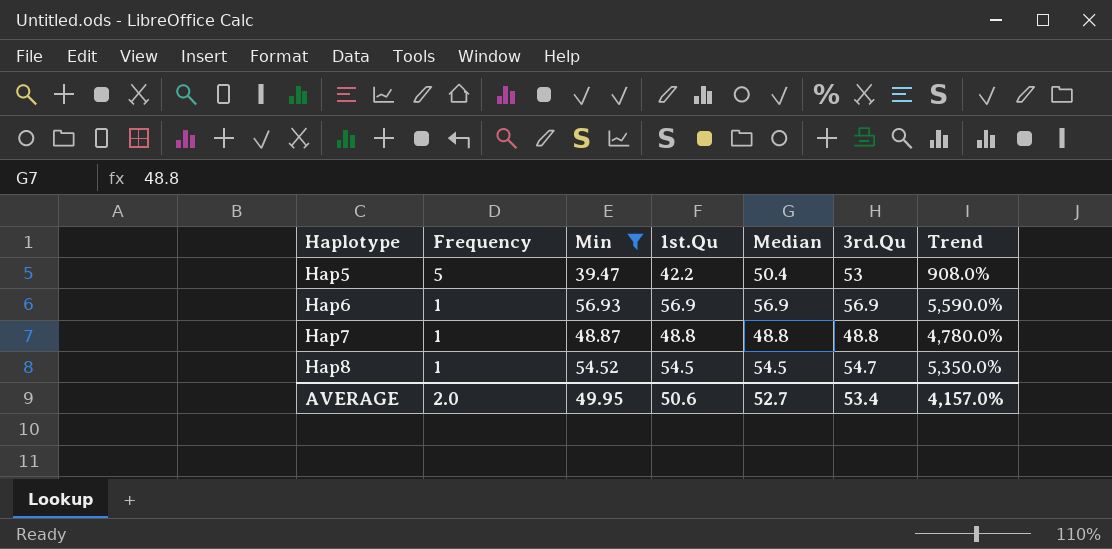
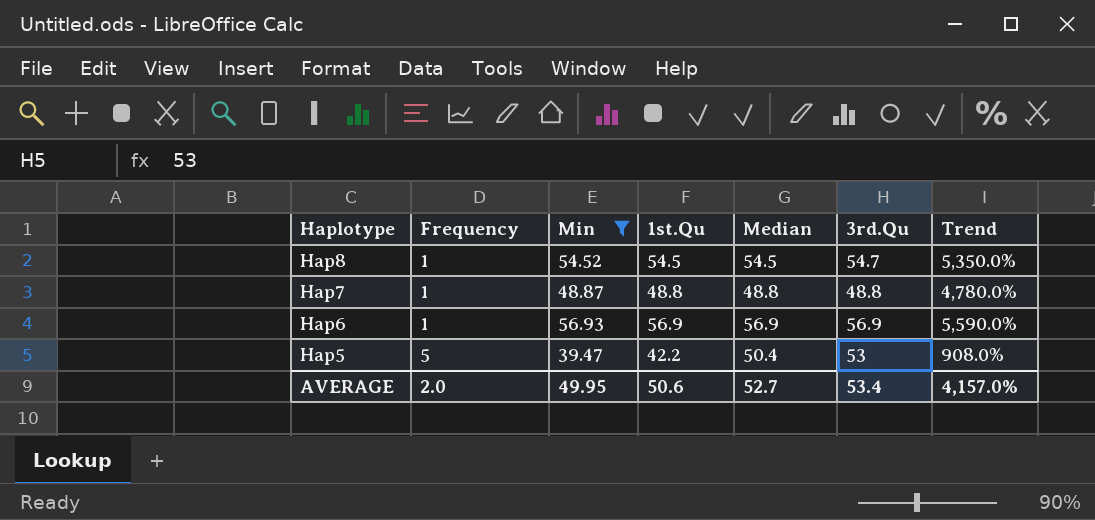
row order: Haplotype ascending -> Haplotype descending

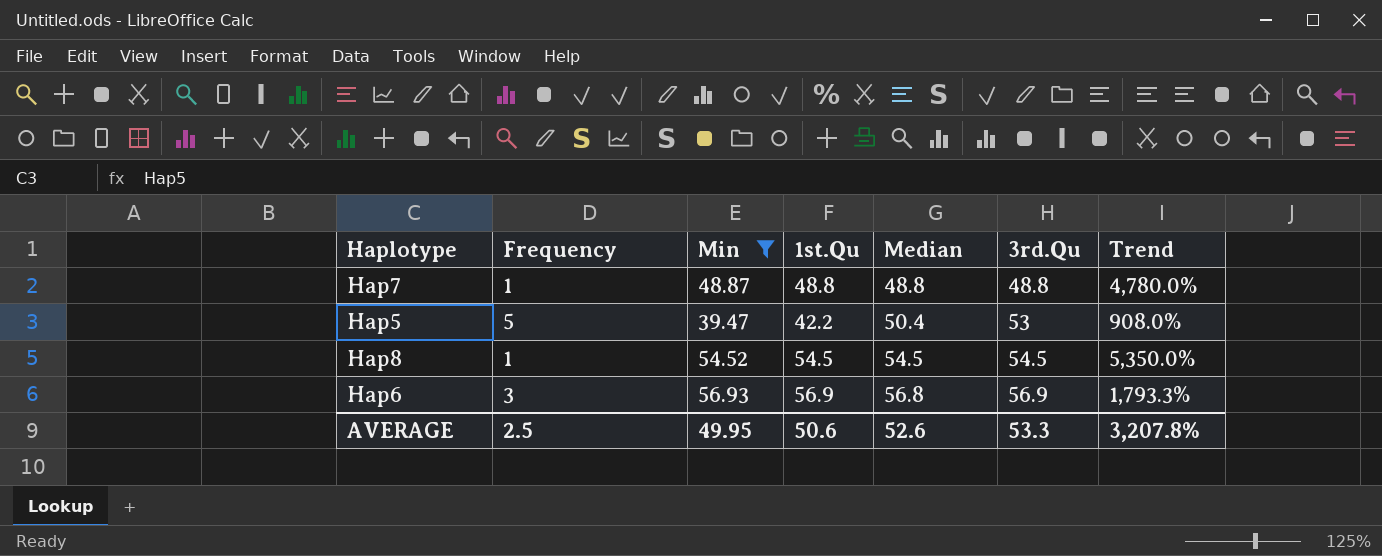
row order: Haplotype descending -> Median ascending
Hap8 | 3rd.Qu: 54.7 -> 54.5
Hap6 | Frequency: 1 -> 3
Hap6 | Median: 56.9 -> 56.8
Hap6 | Trend: 5,590.0% -> 1,793.3%
AVERAGE | Frequency: 2.0 -> 2.5
AVERAGE | Median: 52.7 -> 52.6
AVERAGE | 3rd.Qu: 53.4 -> 53.3
AVERAGE | Trend: 4,157.0% -> 3,207.8%

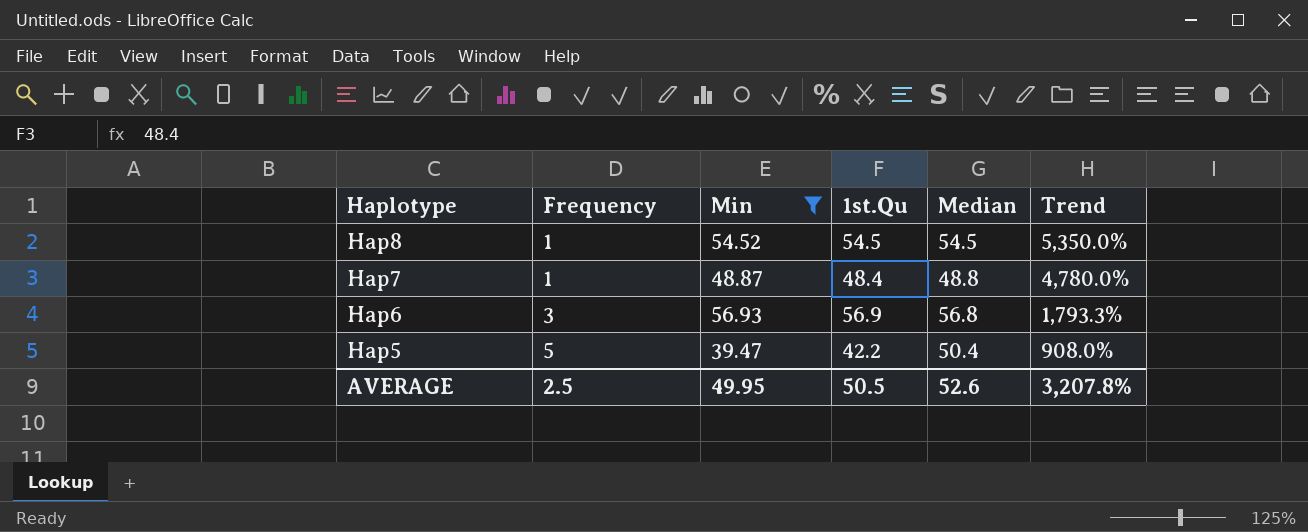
row order: Median ascending -> Haplotype descending
column 3rd.Qu | position: 6 -> none
Hap7 | 1st.Qu: 48.8 -> 48.4
AVERAGE | 1st.Qu: 50.6 -> 50.5

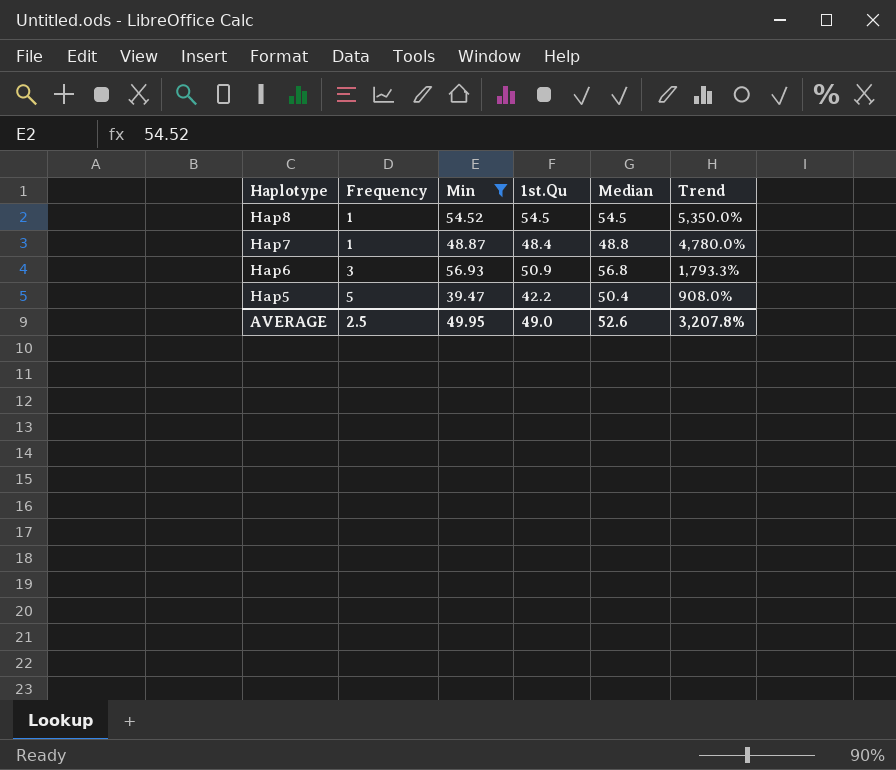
Hap6 | 1st.Qu: 56.9 -> 50.9
AVERAGE | 1st.Qu: 50.5 -> 49.0

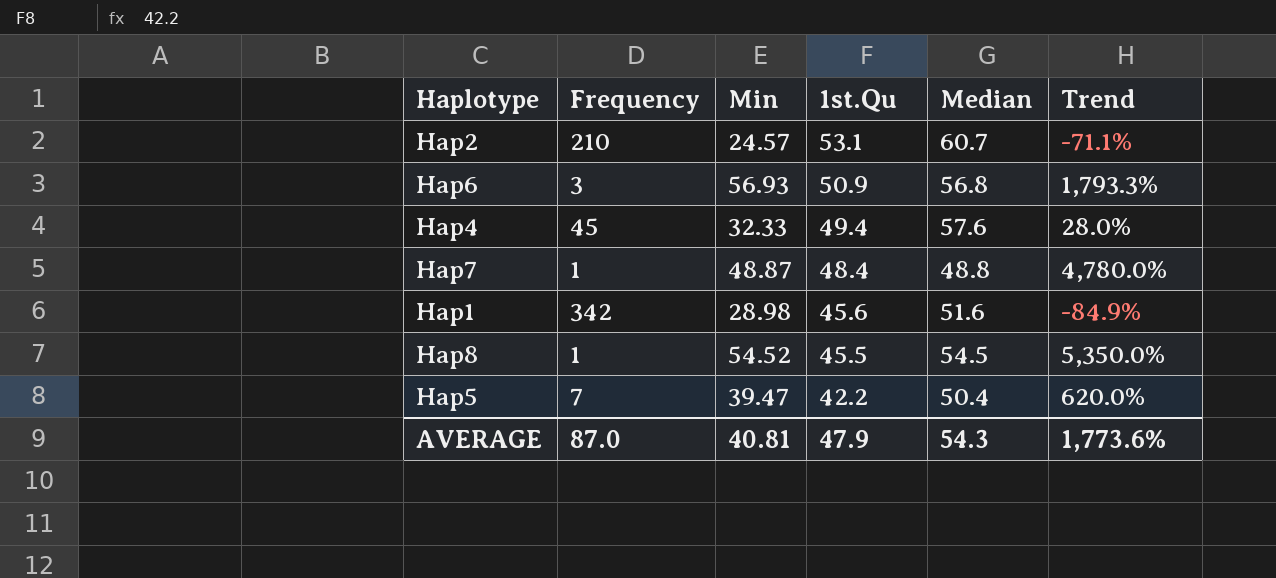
filter: Min >= 39.47 -> none
row order: Haplotype descending -> 1st.Qu descending
Hap8 | 1st.Qu: 54.5 -> 45.5
Hap5 | Frequency: 5 -> 7
Hap5 | Trend: 908.0% -> 620.0%
AVERAGE | Frequency: 2.5 -> 87.0
AVERAGE | Min: 49.95 -> 40.81
AVERAGE | 1st.Qu: 49.0 -> 47.9
AVERAGE | Median: 52.6 -> 54.3
AVERAGE | Trend: 3,207.8% -> 1,773.6%

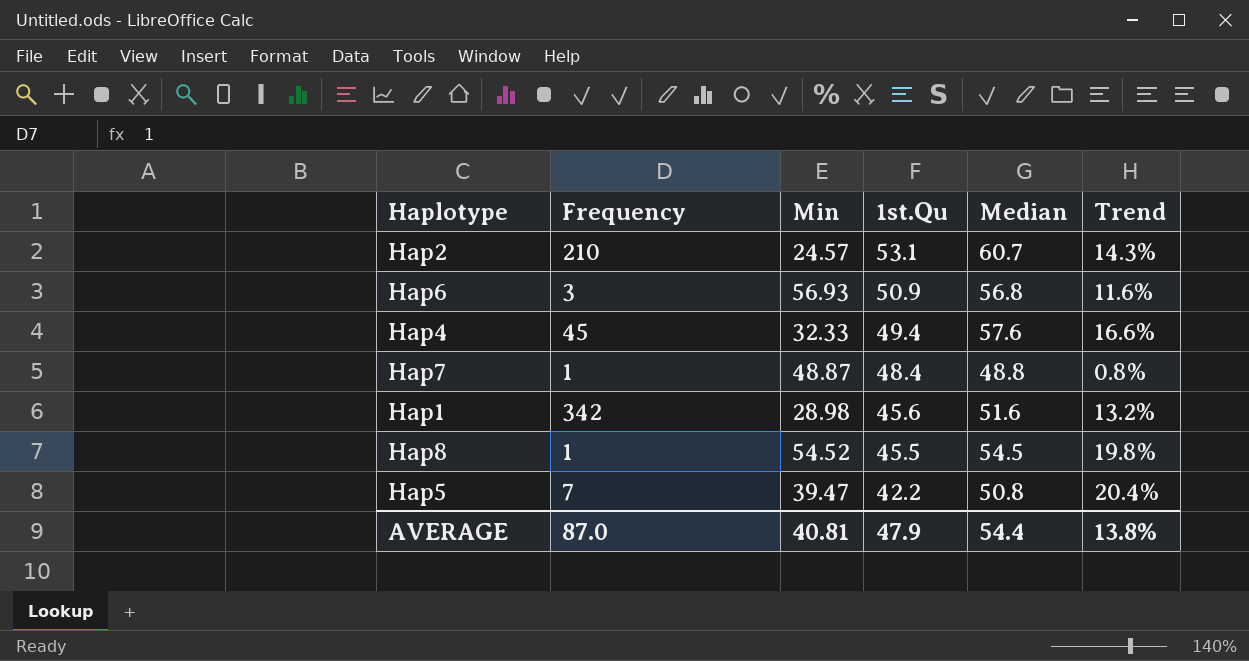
column Trend | formula: ([Median] - [Frequency]) / [Frequency] -> ([Median] - [1st.Qu]) / [1st.Qu]
Hap5 | Median: 50.4 -> 50.8
AVERAGE | Median: 54.3 -> 54.4
AVERAGE | Trend: 1,773.6% -> 13.8%

